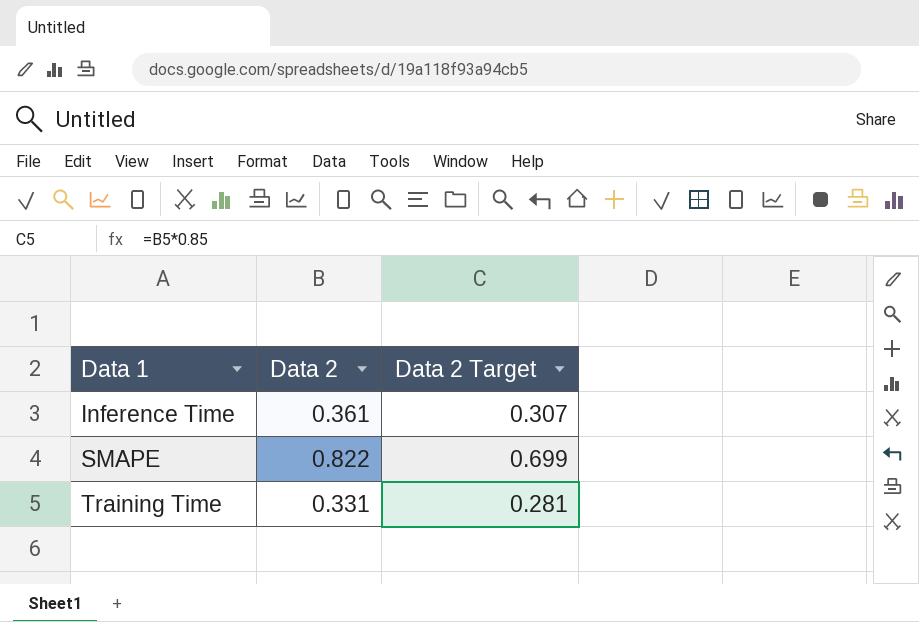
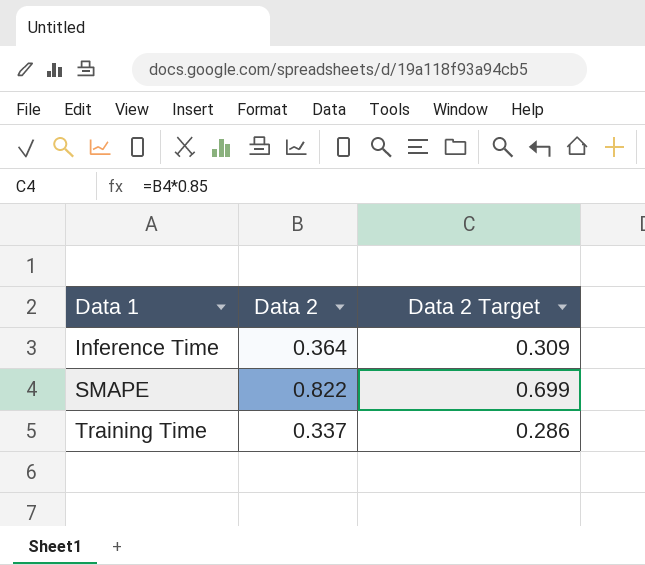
Inference Time | Data 2: 0.361 -> 0.364
Inference Time | Data 2 Target: 0.307 -> 0.309
Training Time | Data 2: 0.331 -> 0.337
Training Time | Data 2 Target: 0.281 -> 0.286

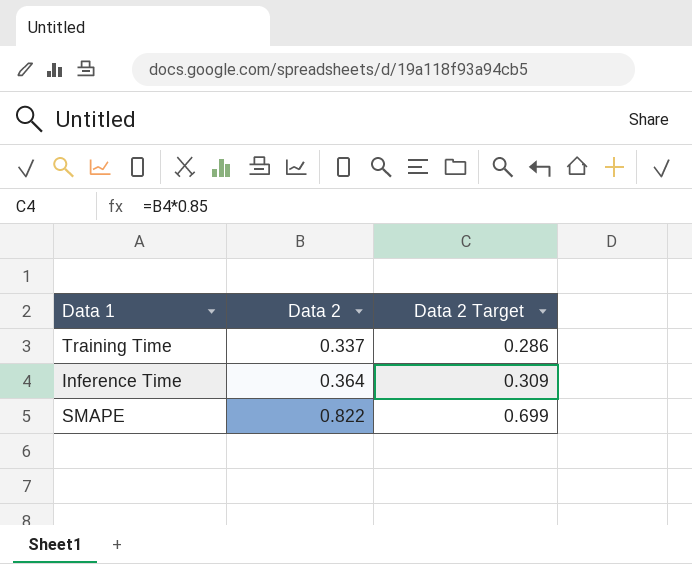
row order: Data 1 ascending -> Data 2 ascending

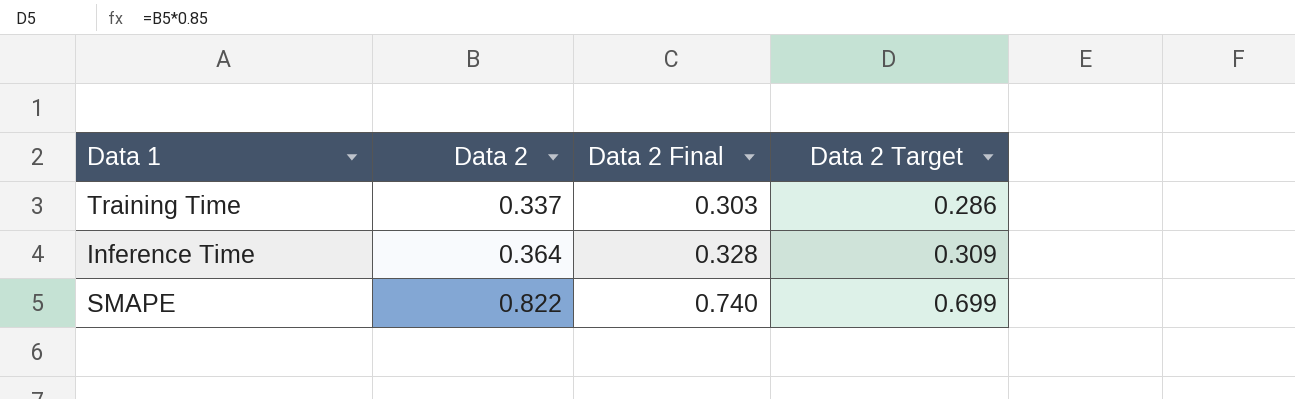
column Data 2 Final | formula: none -> [Data 2] * 0.9

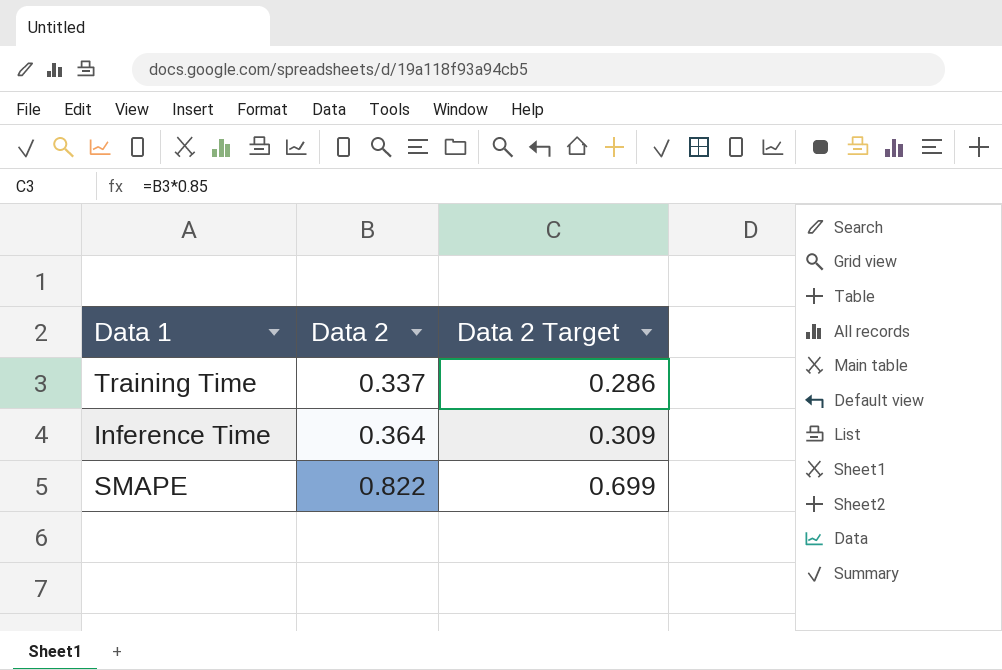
column Data 2 Final | formula: [Data 2] * 0.9 -> none

